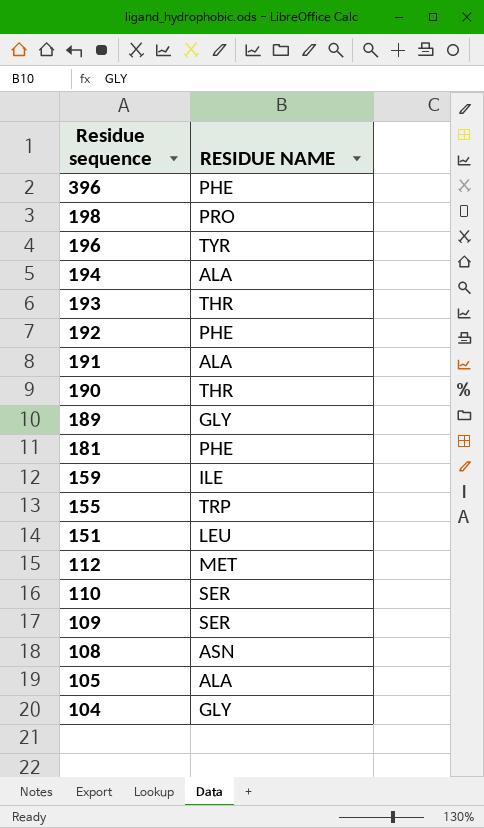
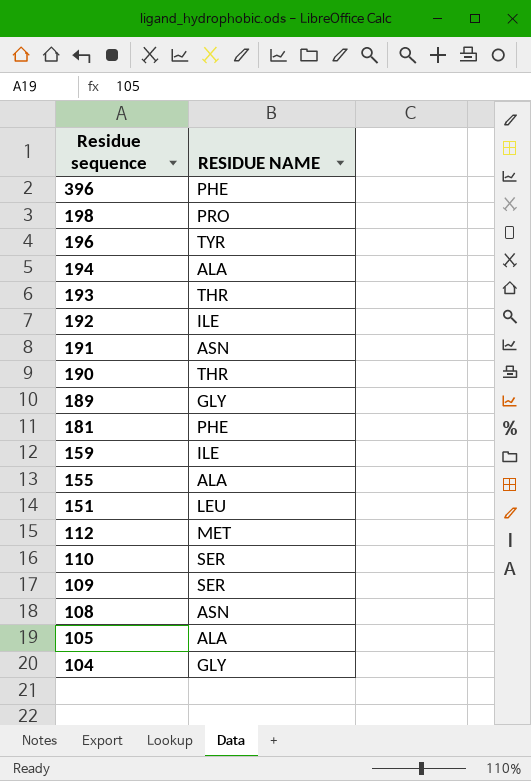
192 | RESIDUE NAME: PHE -> ILE
191 | RESIDUE NAME: ALA -> ASN
155 | RESIDUE NAME: TRP -> ALA

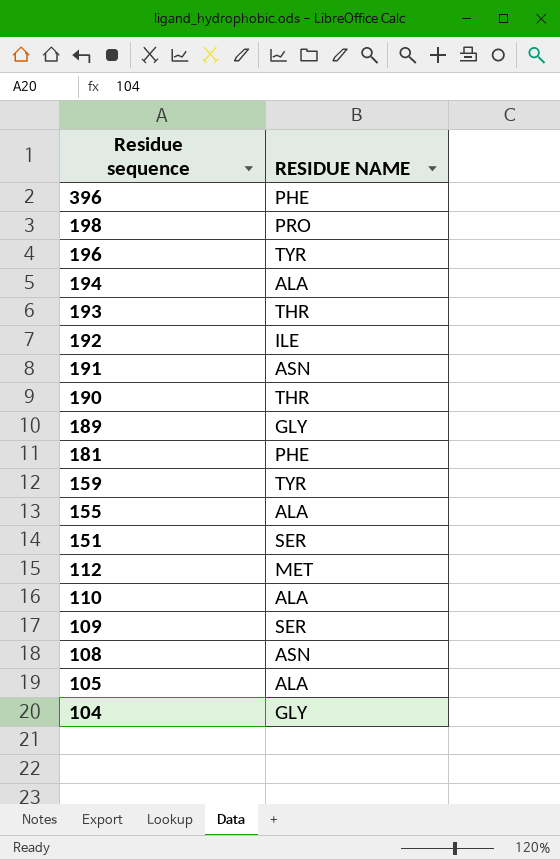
159 | RESIDUE NAME: ILE -> TYR
151 | RESIDUE NAME: LEU -> SER
110 | RESIDUE NAME: SER -> ALA

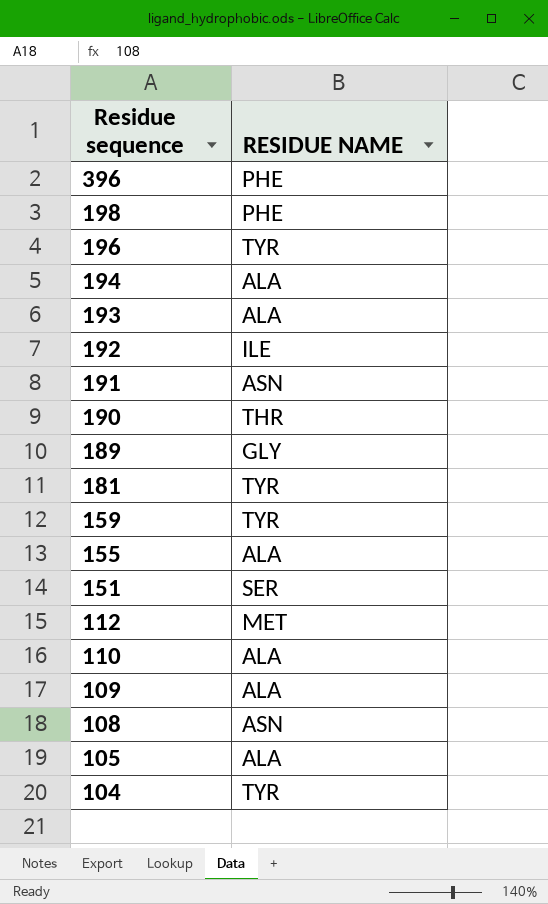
198 | RESIDUE NAME: PRO -> PHE
193 | RESIDUE NAME: THR -> ALA
181 | RESIDUE NAME: PHE -> TYR
109 | RESIDUE NAME: SER -> ALA
104 | RESIDUE NAME: GLY -> TYR

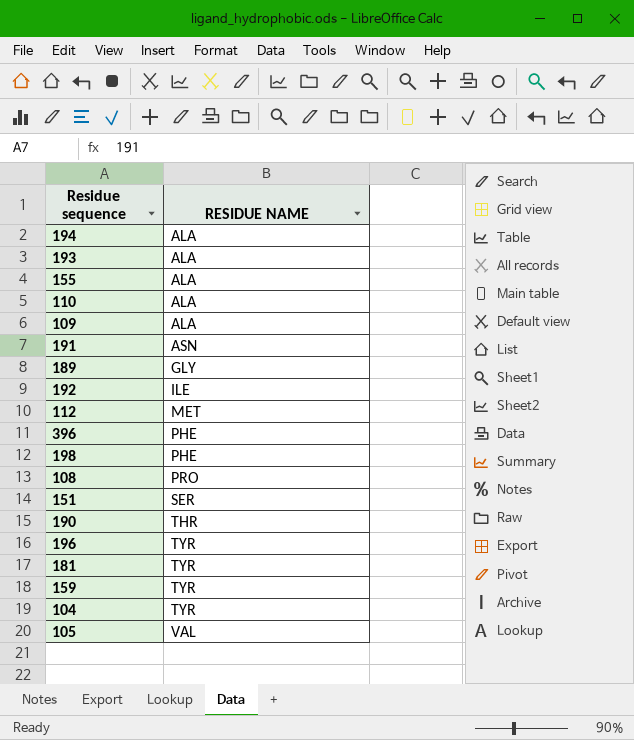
row order: Residue sequence descending -> RESIDUE NAME ascending
108 | RESIDUE NAME: ASN -> PRO
105 | RESIDUE NAME: ALA -> VAL

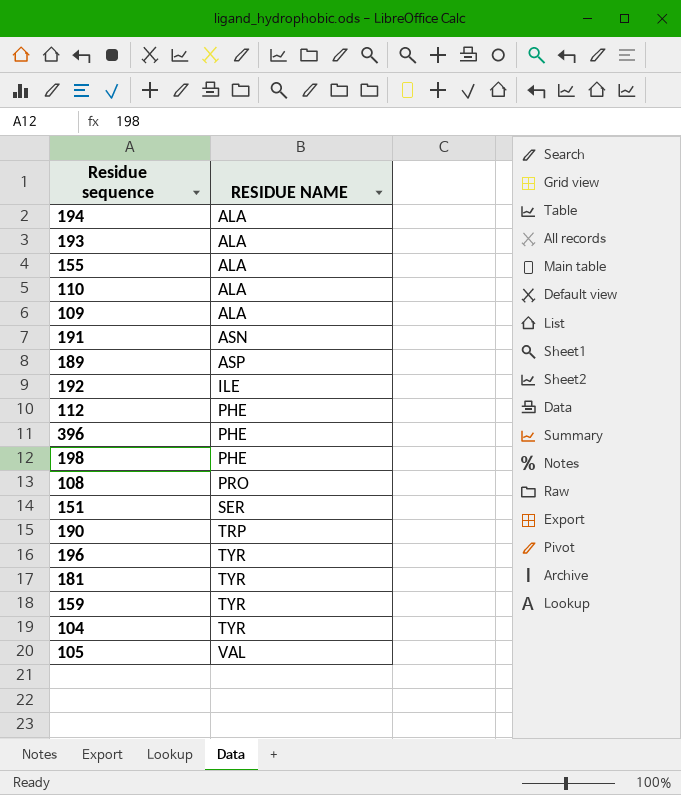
189 | RESIDUE NAME: GLY -> ASP
112 | RESIDUE NAME: MET -> PHE
190 | RESIDUE NAME: THR -> TRP

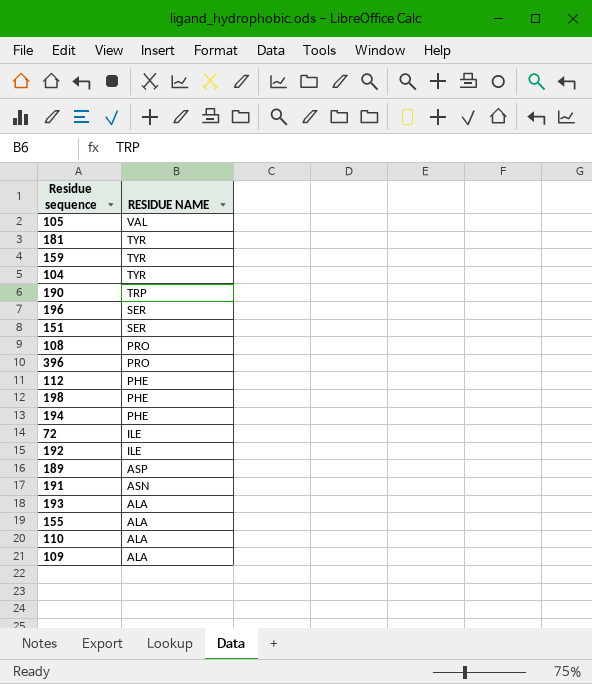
row order: RESIDUE NAME ascending -> RESIDUE NAME descending
196 | RESIDUE NAME: TYR -> SER
396 | RESIDUE NAME: PHE -> PRO
194 | RESIDUE NAME: ALA -> PHE
row 72: none -> ILE

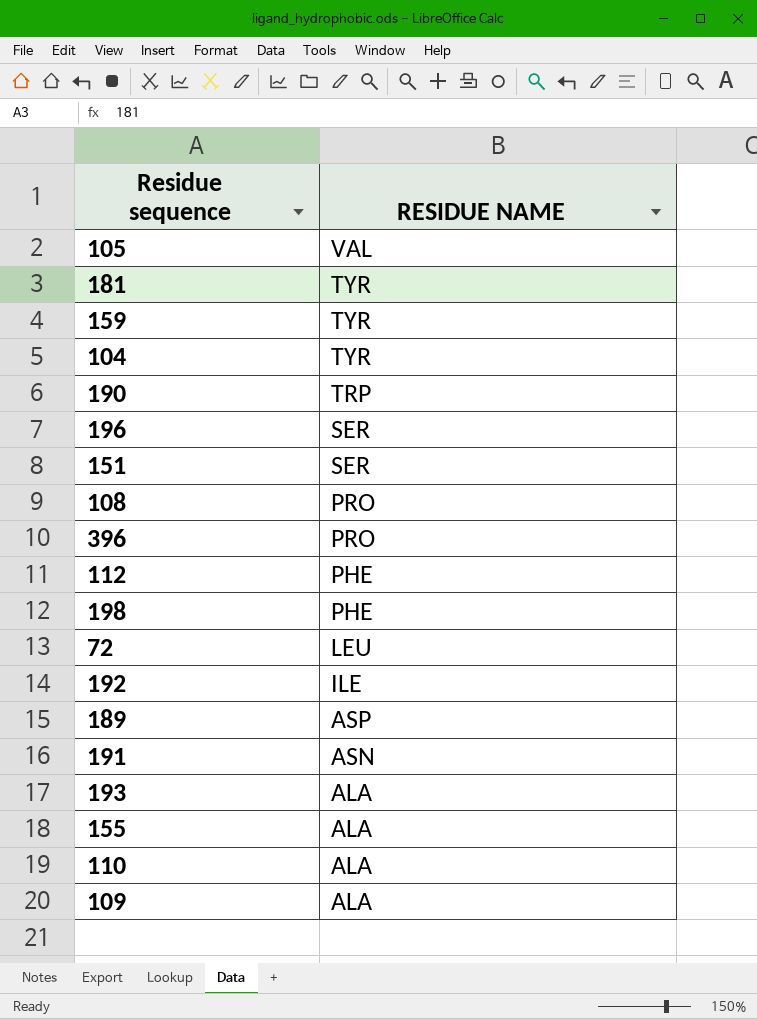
row 194: PHE -> none
72 | RESIDUE NAME: ILE -> LEU

